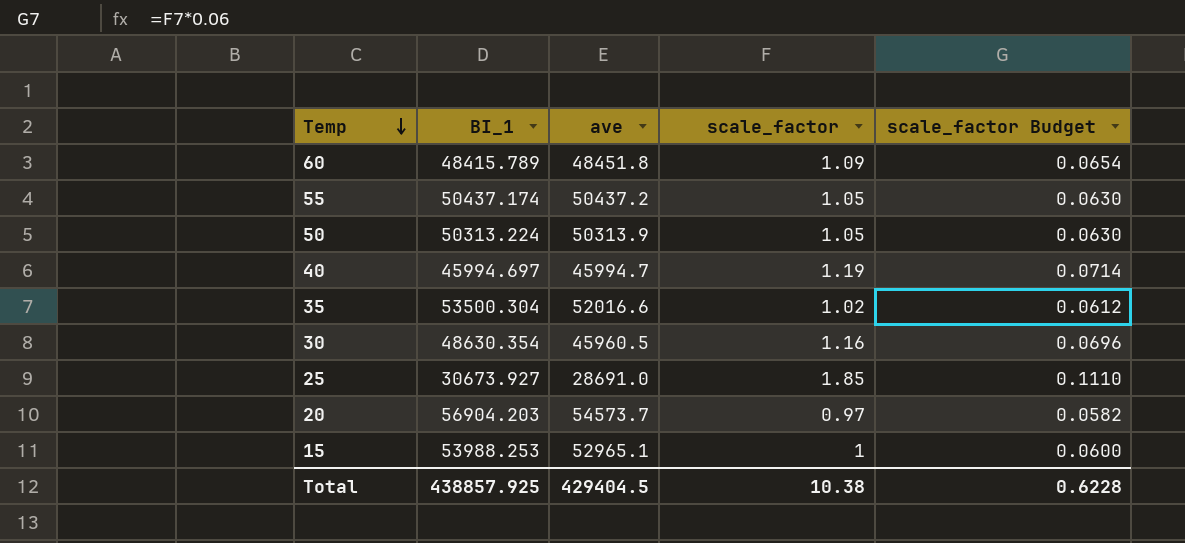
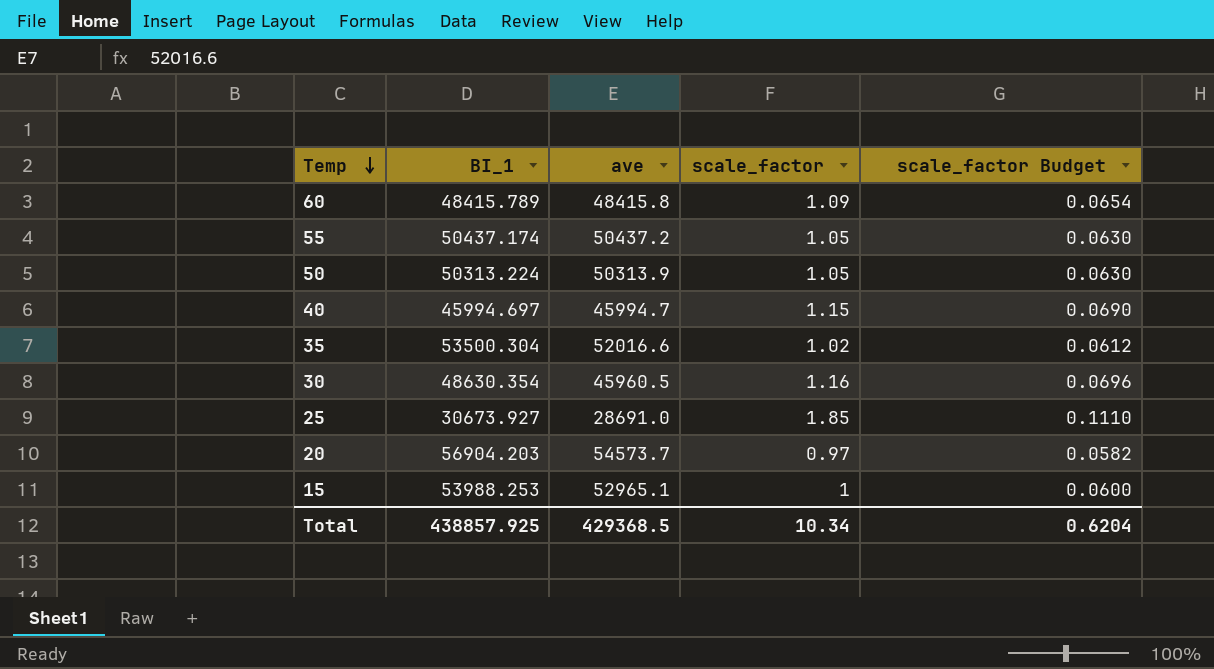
60 | ave: 48451.8 -> 48415.8
40 | scale_factor: 1.19 -> 1.15
40 | scale_factor Budget: 0.0714 -> 0.0690
Total | ave: 429404.5 -> 429368.5
Total | scale_factor: 10.38 -> 10.34
Total | scale_factor Budget: 0.6228 -> 0.6204

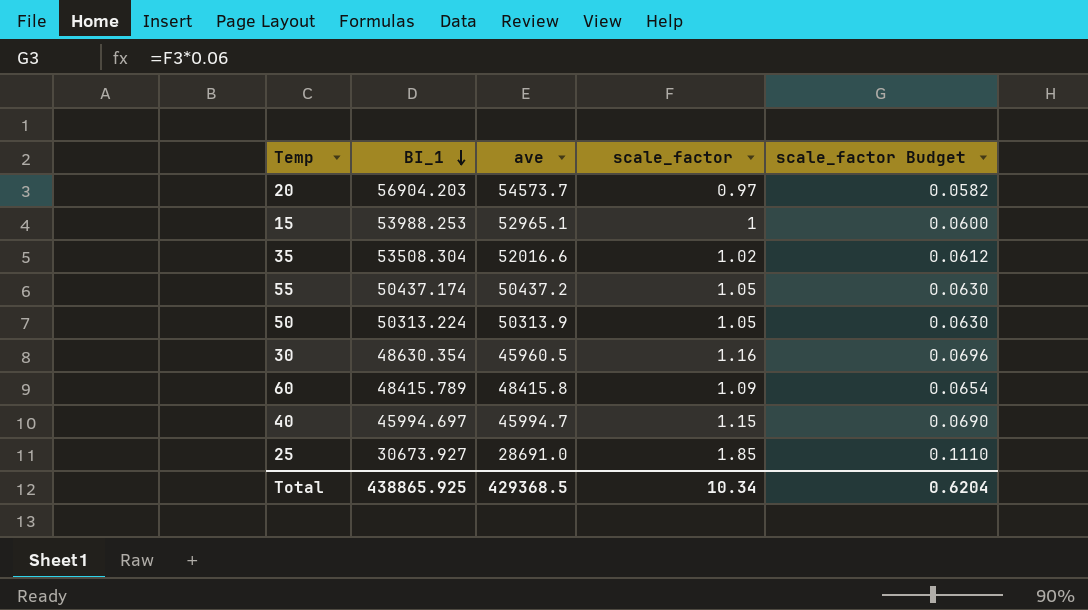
row order: Temp descending -> BI_1 descending
35 | BI_1: 53500.304 -> 53508.304
Total | BI_1: 438857.925 -> 438865.925

